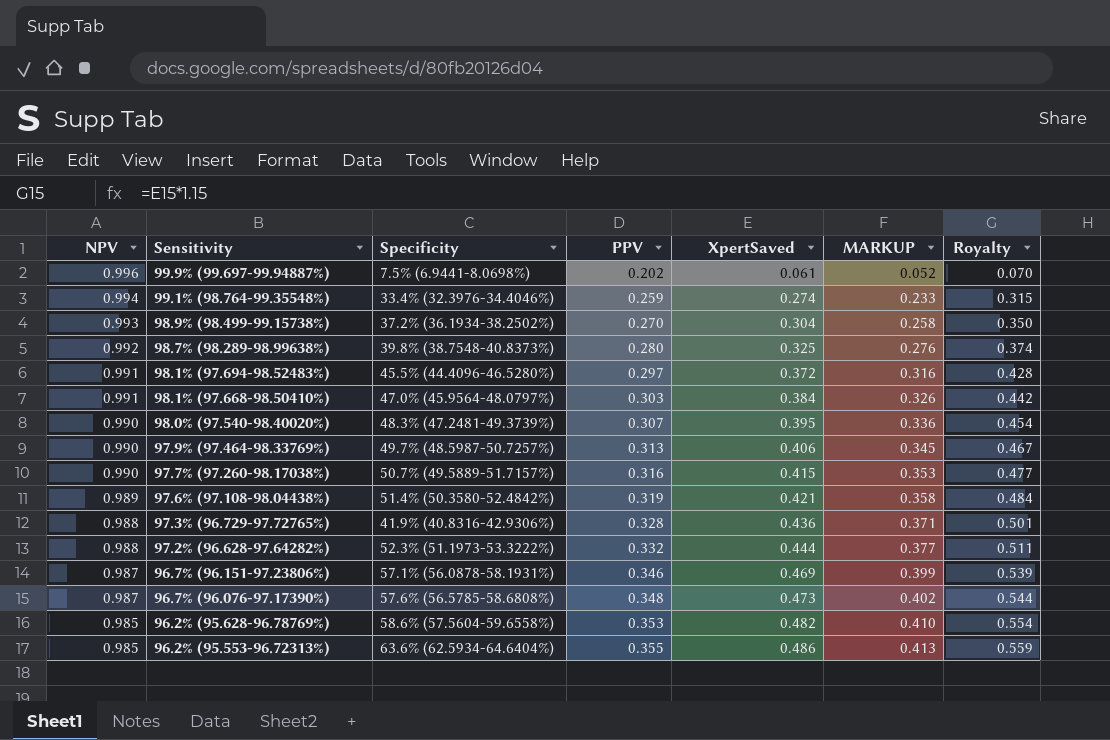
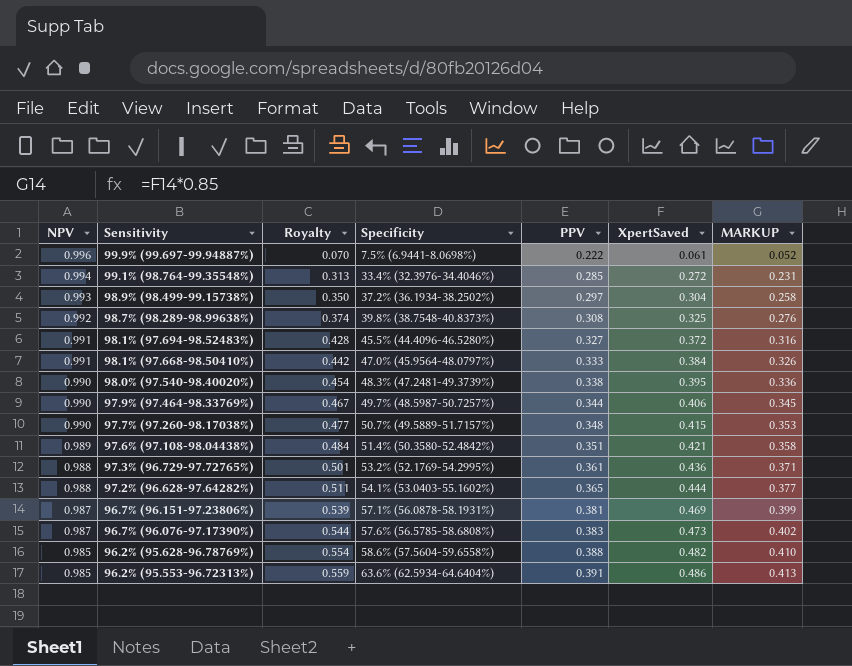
column Royalty | position: 7 -> 3
99.9% (99.697-99.94887%) | PPV: 0.202 -> 0.222
99.1% (98.764-99.35548%) | Royalty: 0.315 -> 0.313
99.1% (98.764-99.35548%) | PPV: 0.259 -> 0.285
99.1% (98.764-99.35548%) | XpertSaved: 0.274 -> 0.272
99.1% (98.764-99.35548%) | MARKUP: 0.233 -> 0.231
98.9% (98.499-99.15738%) | PPV: 0.270 -> 0.297
98.7% (98.289-98.99638%) | PPV: 0.280 -> 0.308
98.1% (97.694-98.52483%) | PPV: 0.297 -> 0.327
98.1% (97.668-98.50410%) | PPV: 0.303 -> 0.333
98.0% (97.540-98.40020%) | PPV: 0.307 -> 0.338
97.9% (97.464-98.33769%) | PPV: 0.313 -> 0.344
97.7% (97.260-98.17038%) | PPV: 0.316 -> 0.348
97.6% (97.108-98.04438%) | PPV: 0.319 -> 0.351
97.3% (96.729-97.72765%) | Specificity: 41.9% (40.8316-42.9306%) -> 53.2% (52.1769-54.2995%)
97.3% (96.729-97.72765%) | PPV: 0.328 -> 0.361
97.2% (96.628-97.64282%) | Specificity: 52.3% (51.1973-53.3222%) -> 54.1% (53.0403-55.1602%)
97.2% (96.628-97.64282%) | PPV: 0.332 -> 0.365
96.7% (96.151-97.23806%) | PPV: 0.346 -> 0.381
96.7% (96.076-97.17390%) | PPV: 0.348 -> 0.383
96.2% (95.628-96.78769%) | PPV: 0.353 -> 0.388
96.2% (95.553-96.72313%) | PPV: 0.355 -> 0.391

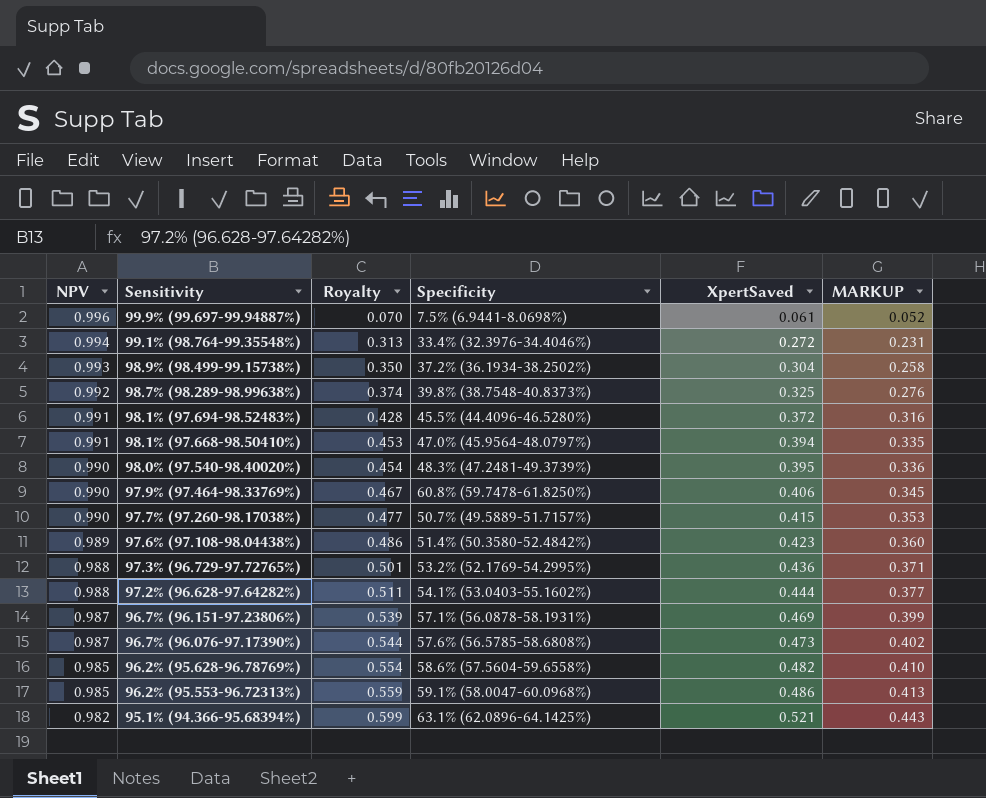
column PPV | position: 5 -> none
98.1% (97.668-98.50410%) | Royalty: 0.442 -> 0.453
98.1% (97.668-98.50410%) | XpertSaved: 0.384 -> 0.394
98.1% (97.668-98.50410%) | MARKUP: 0.326 -> 0.335
97.9% (97.464-98.33769%) | Specificity: 49.7% (48.5987-50.7257%) -> 60.8% (59.7478-61.8250%)
97.6% (97.108-98.04438%) | Royalty: 0.484 -> 0.486
97.6% (97.108-98.04438%) | XpertSaved: 0.421 -> 0.423
97.6% (97.108-98.04438%) | MARKUP: 0.358 -> 0.360
96.2% (95.553-96.72313%) | Specificity: 63.6% (62.5934-64.6404%) -> 59.1% (58.0047-60.0968%)
row 95.1% (94.366-95.68394%): none -> 0.982 | 0.599 | 63.1% (62.0896-64.1425%) | 0.521 | 0.443

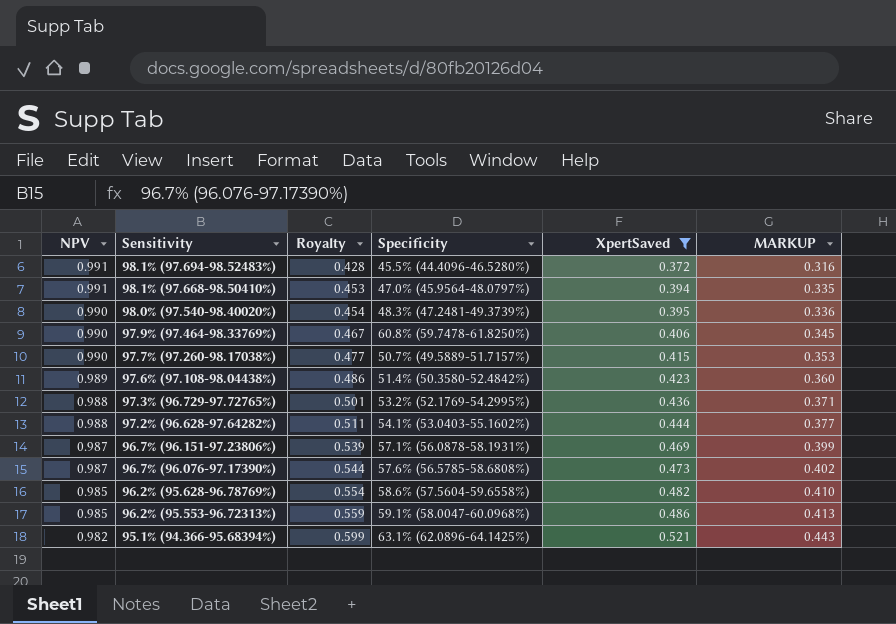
filter: none -> XpertSaved >= 0.372

